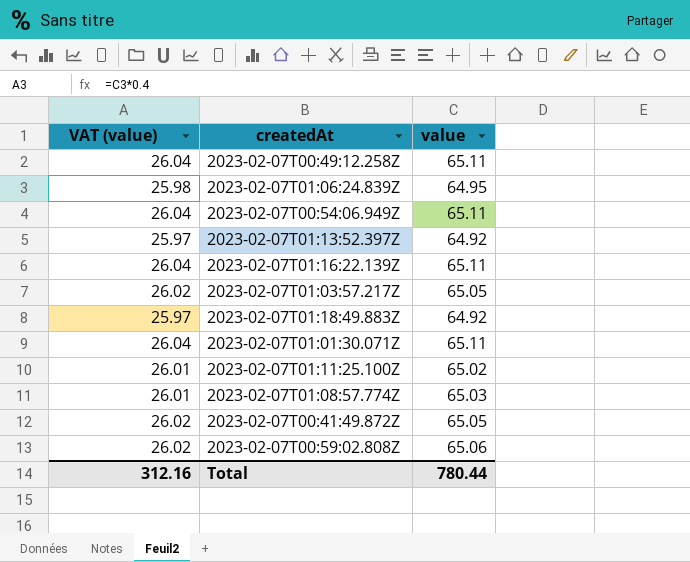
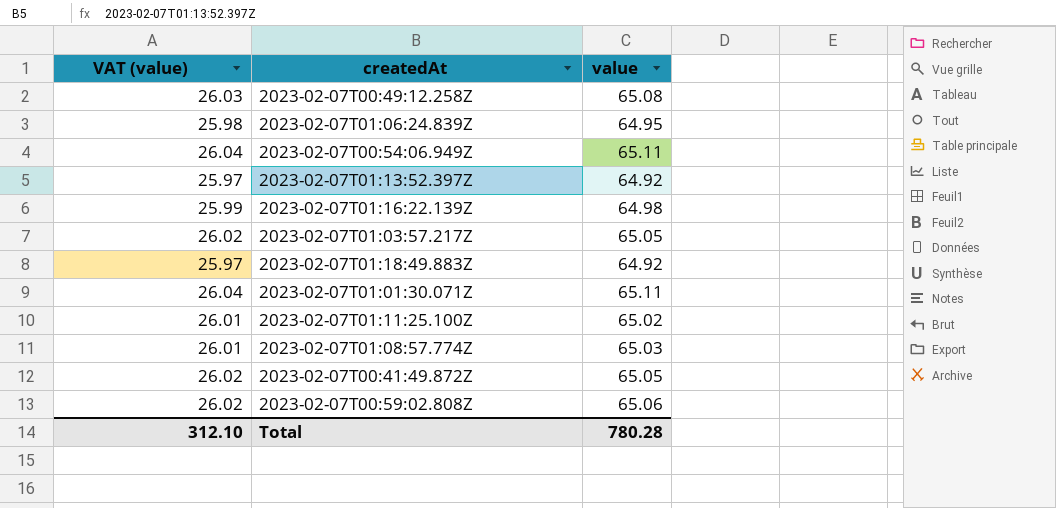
2023-02-07T00:49:12.258Z | VAT (value): 26.04 -> 26.03
2023-02-07T00:49:12.258Z | value: 65.11 -> 65.08
2023-02-07T01:16:22.139Z | VAT (value): 26.04 -> 25.99
2023-02-07T01:16:22.139Z | value: 65.11 -> 64.98
Total | VAT (value): 312.16 -> 312.10
Total | value: 780.44 -> 780.28

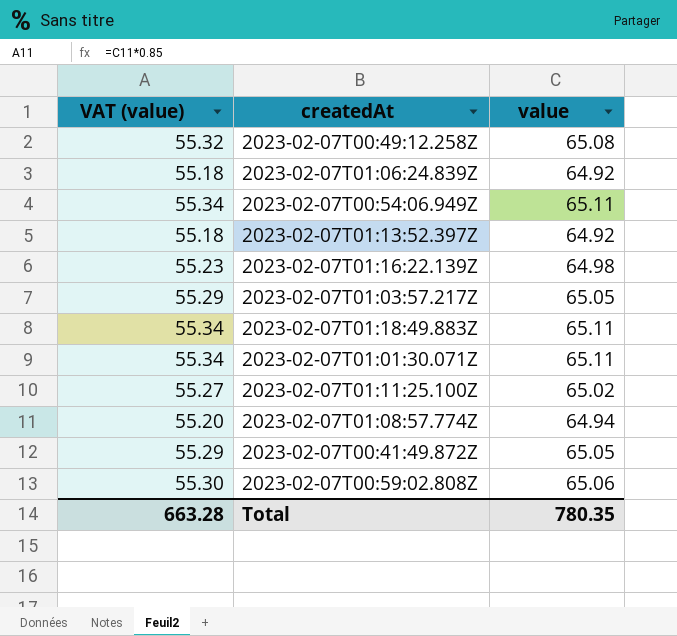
column VAT (value) | formula: [value] * 0.4 -> [value] * 0.85
2023-02-07T01:06:24.839Z | value: 64.95 -> 64.92
2023-02-07T01:18:49.883Z | value: 64.92 -> 65.11
2023-02-07T01:08:57.774Z | value: 65.03 -> 64.94
Total | VAT (value): 312.10 -> 663.28
Total | value: 780.28 -> 780.35

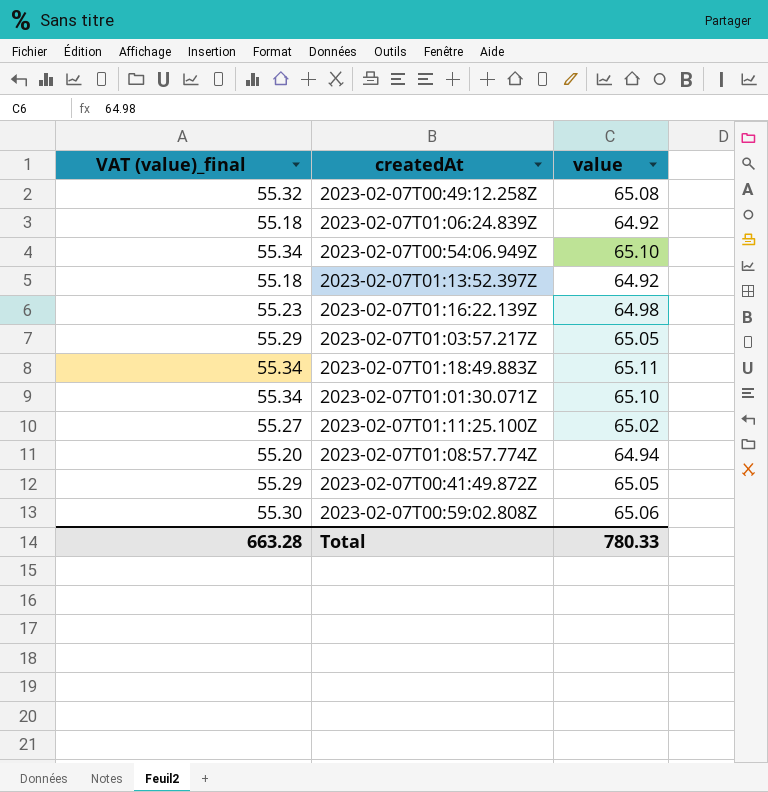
column name: VAT (value) -> VAT (value)_final
2023-02-07T00:54:06.949Z | value: 65.11 -> 65.10
2023-02-07T01:01:30.071Z | value: 65.11 -> 65.10
Total | value: 780.35 -> 780.33

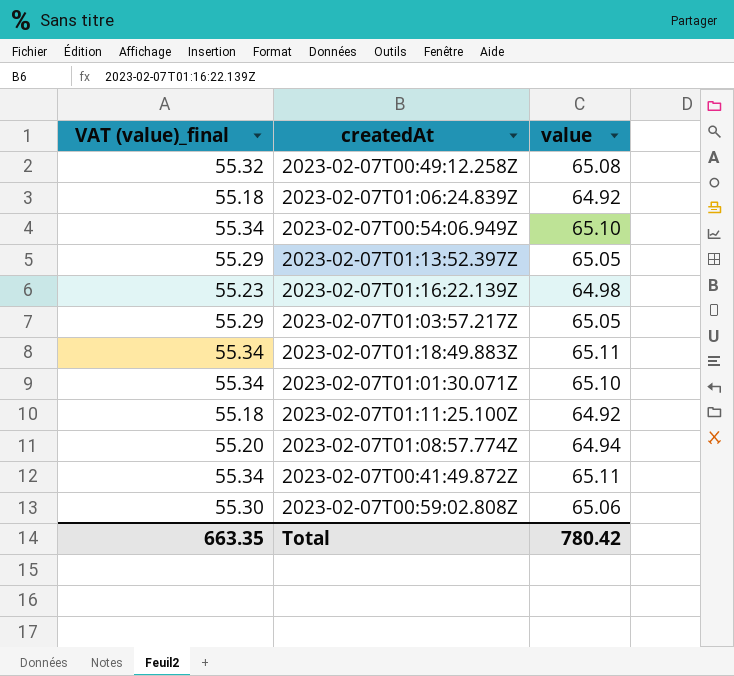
2023-02-07T01:13:52.397Z | VAT (value)_final: 55.18 -> 55.29
2023-02-07T01:13:52.397Z | value: 64.92 -> 65.05
2023-02-07T01:11:25.100Z | VAT (value)_final: 55.27 -> 55.18
2023-02-07T01:11:25.100Z | value: 65.02 -> 64.92
2023-02-07T00:41:49.872Z | VAT (value)_final: 55.29 -> 55.34
2023-02-07T00:41:49.872Z | value: 65.05 -> 65.11
Total | VAT (value)_final: 663.28 -> 663.35
Total | value: 780.33 -> 780.42

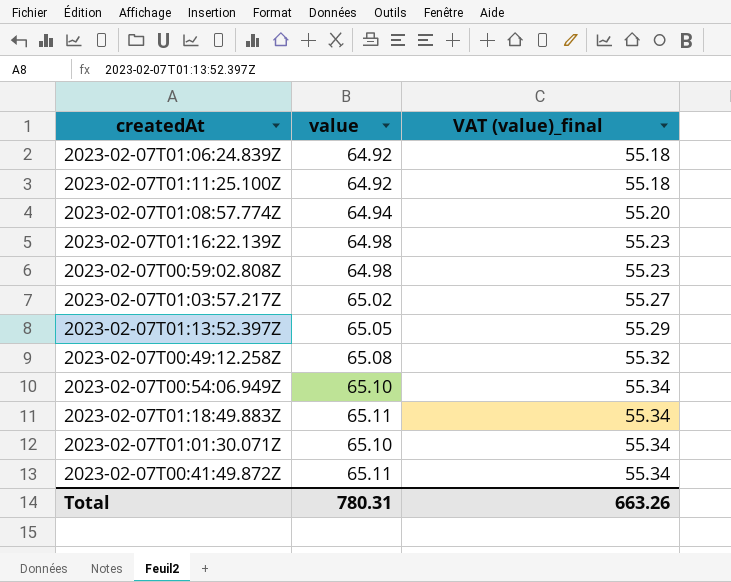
row order: none -> VAT (value)_final ascending
column VAT (value)_final | position: 1 -> 3
2023-02-07T00:59:02.808Z | value: 65.06 -> 64.98
2023-02-07T00:59:02.808Z | VAT (value)_final: 55.30 -> 55.23
2023-02-07T01:03:57.217Z | value: 65.05 -> 65.02
2023-02-07T01:03:57.217Z | VAT (value)_final: 55.29 -> 55.27
Total | value: 780.42 -> 780.31
Total | VAT (value)_final: 663.35 -> 663.26

